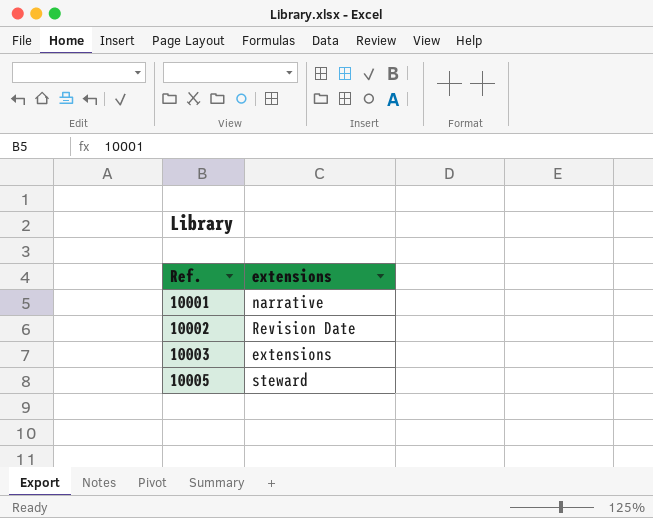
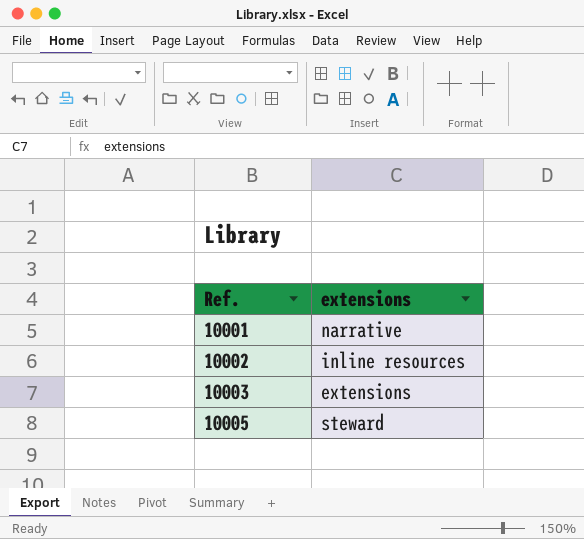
10002 | extensions: Revision Date -> inline resources

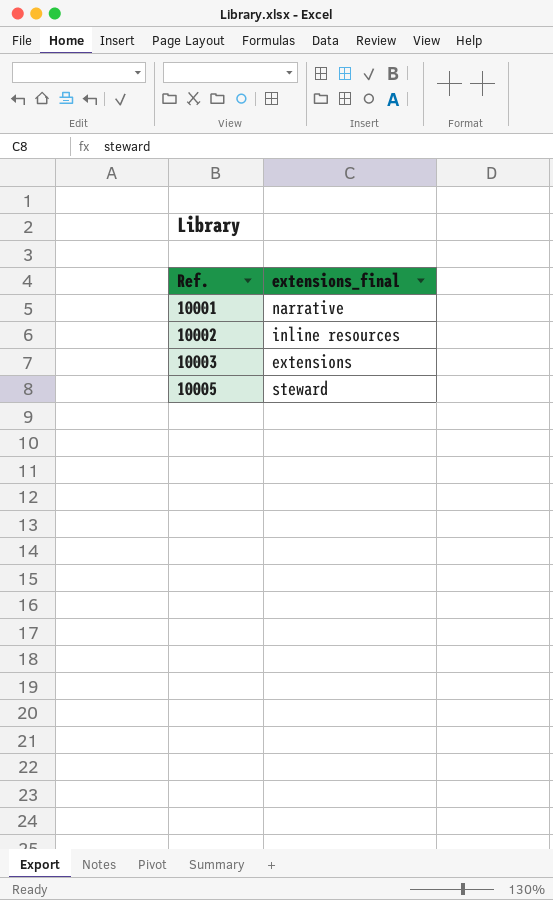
column name: extensions -> extensions_final

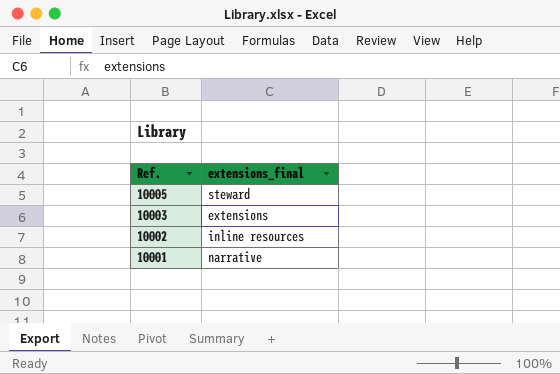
row order: Ref. ascending -> Ref. descending

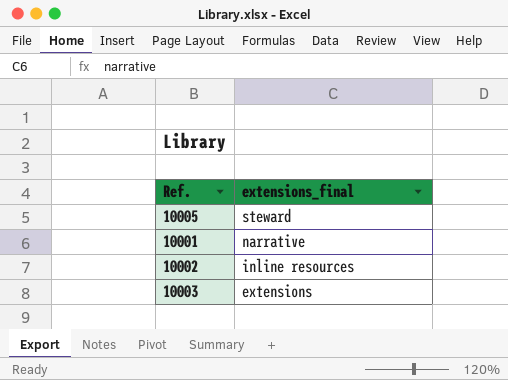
row order: Ref. descending -> extensions_final descending

